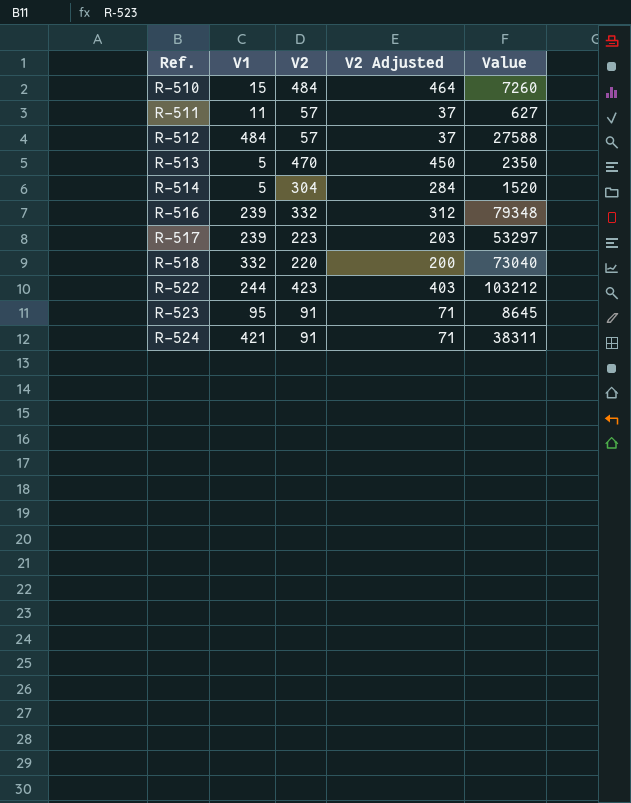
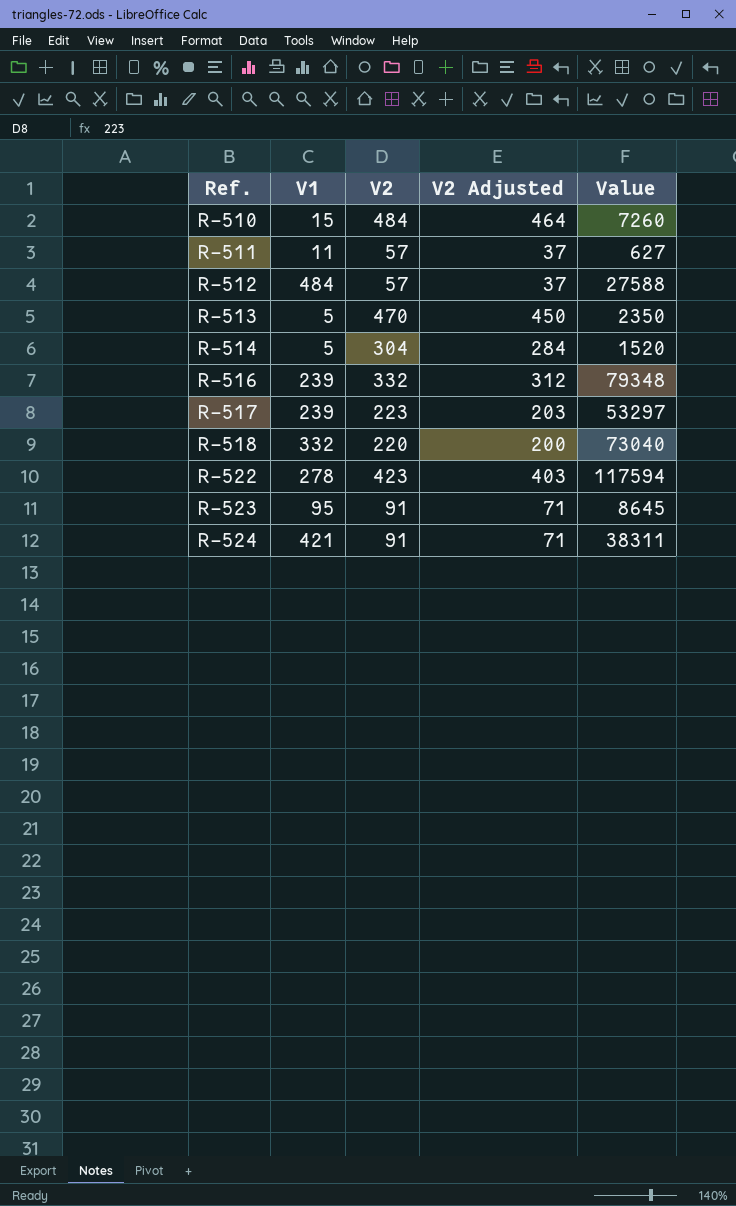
R-522 | V1: 244 -> 278
R-522 | Value: 103212 -> 117594

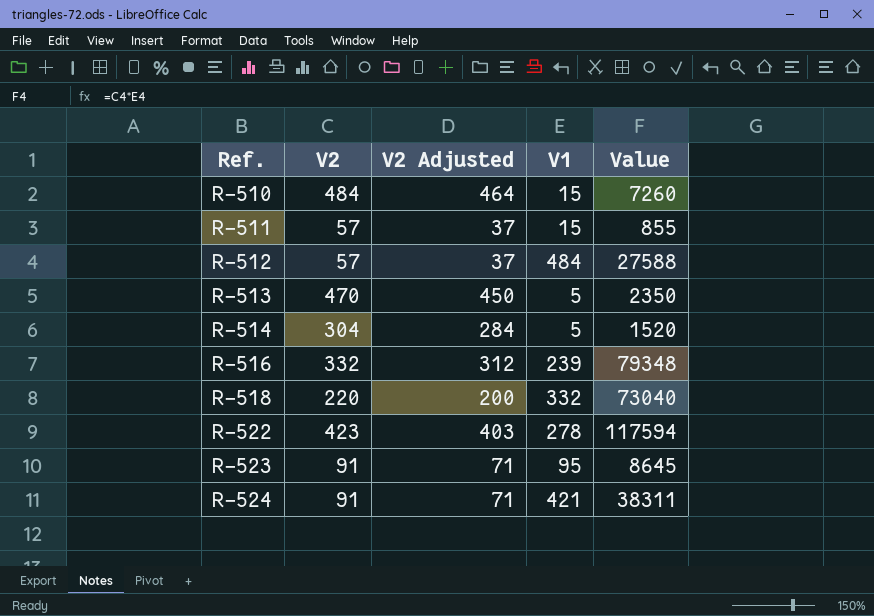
column V1 | position: 2 -> 4
row R-517: 239 | 223 | 203 | 53297 -> none
R-511 | V1: 11 -> 15
R-511 | Value: 627 -> 855

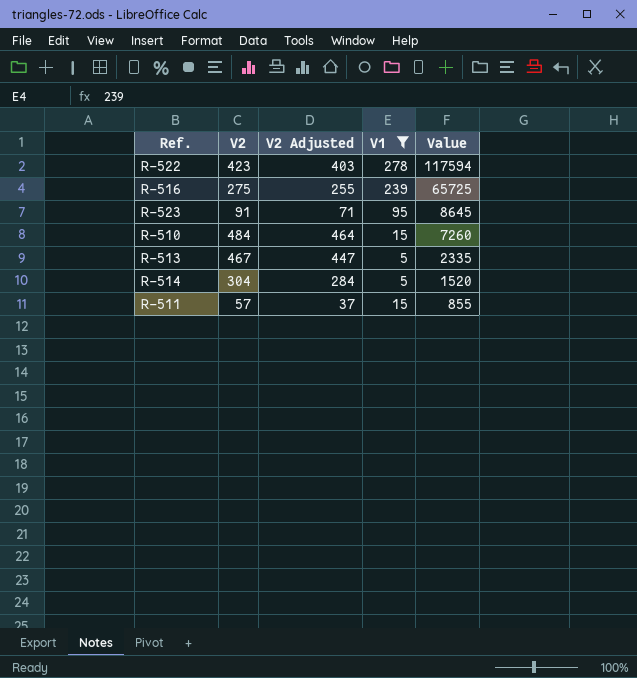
filter: none -> V1 <= 278
row order: Ref. ascending -> Value descending
R-516 | V2: 332 -> 275
R-516 | V2 Adjusted: 312 -> 255
R-516 | Value: 79348 -> 65725
R-513 | V2: 470 -> 467
R-513 | V2 Adjusted: 450 -> 447
R-513 | Value: 2350 -> 2335

